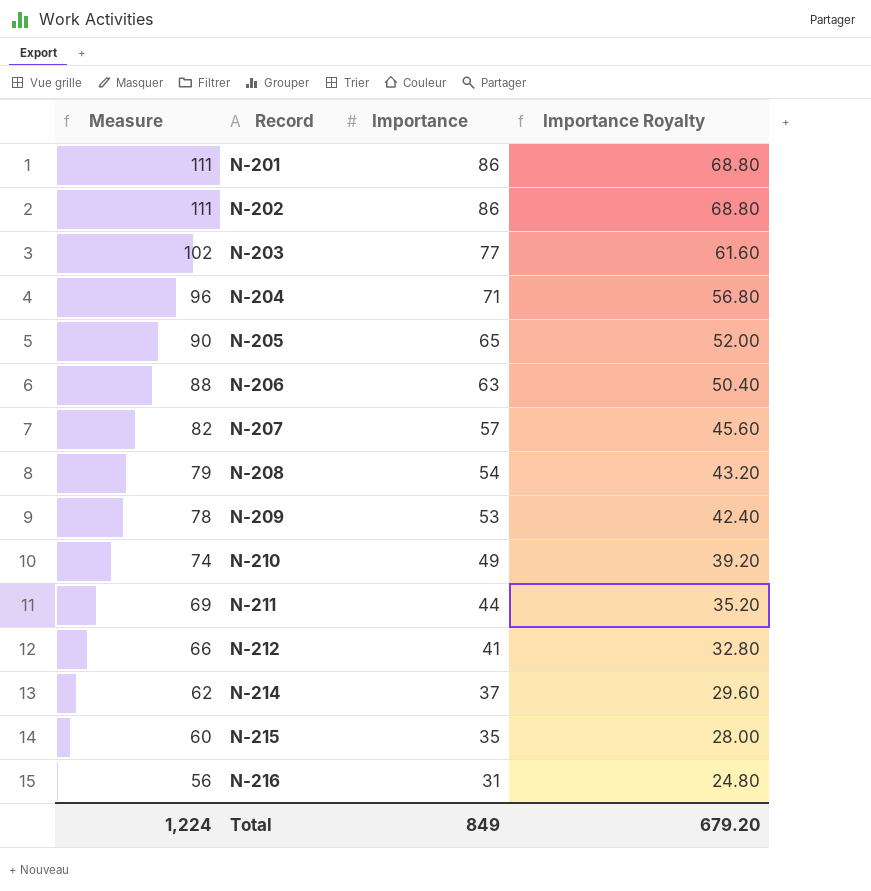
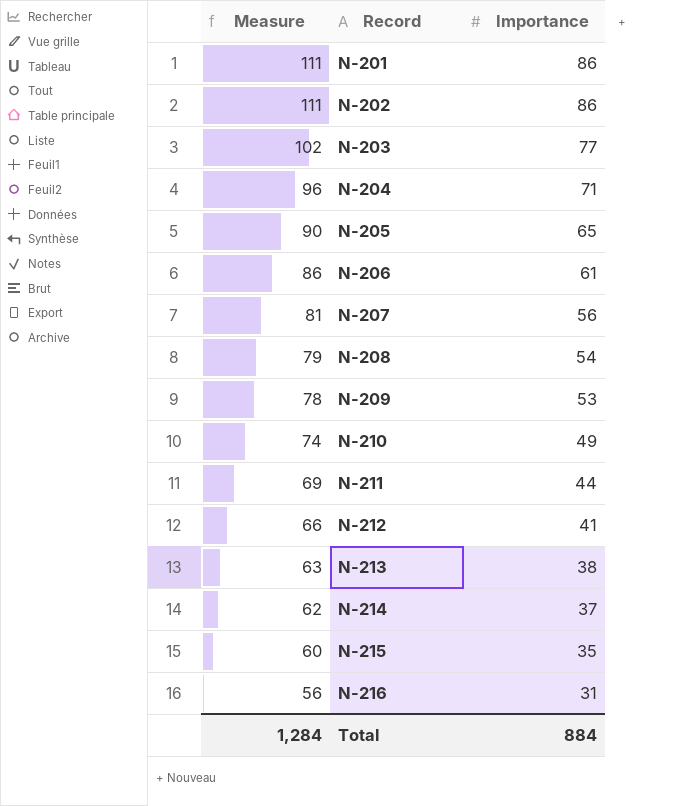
column Importance Royalty | formula: [Importance] * 0.8 -> none
N-206 | Measure: 88 -> 86
N-206 | Importance: 63 -> 61
N-207 | Measure: 82 -> 81
N-207 | Importance: 57 -> 56
row N-213: none -> 63 | 38
Total | Measure: 1,224 -> 1,284
Total | Importance: 849 -> 884

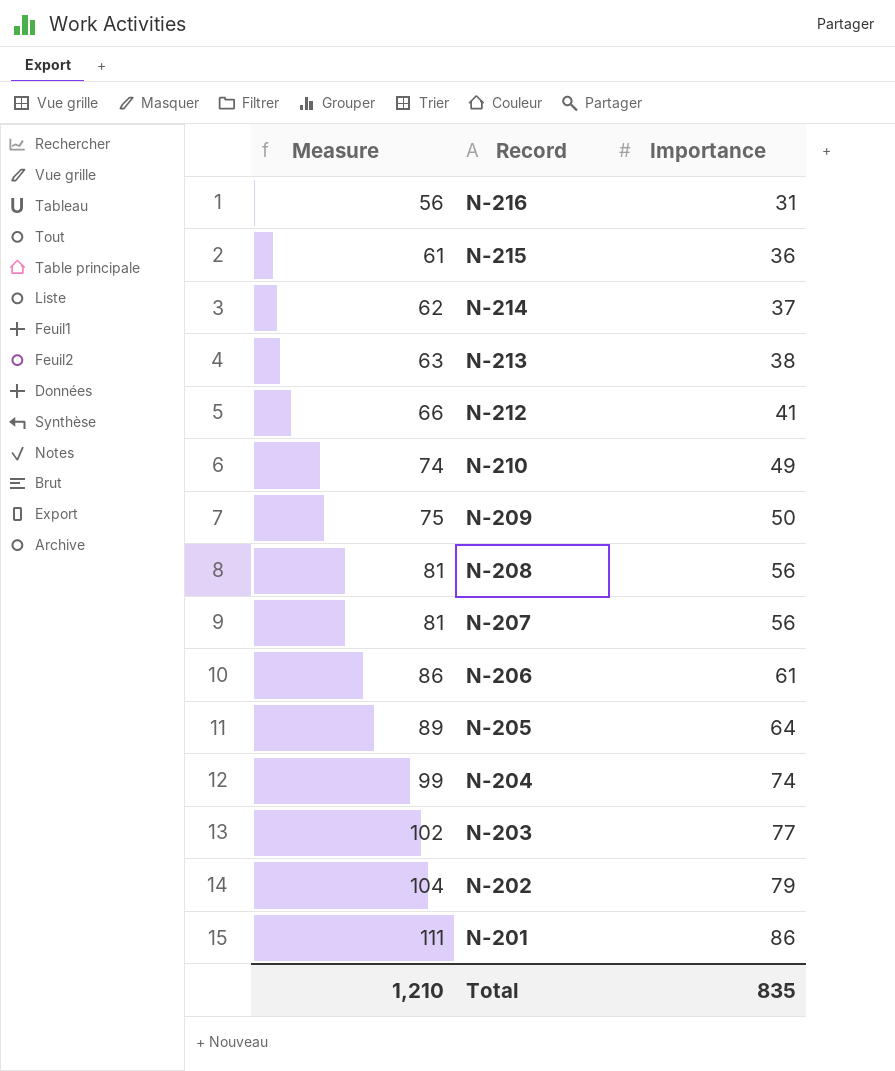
row order: Measure descending -> Measure ascending
row N-211: 69 | 44 -> none
N-215 | Measure: 60 -> 61
N-215 | Importance: 35 -> 36
N-209 | Measure: 78 -> 75
N-209 | Importance: 53 -> 50
N-208 | Measure: 79 -> 81
N-208 | Importance: 54 -> 56
N-205 | Measure: 90 -> 89
N-205 | Importance: 65 -> 64
N-204 | Measure: 96 -> 99
N-204 | Importance: 71 -> 74
N-202 | Measure: 111 -> 104
N-202 | Importance: 86 -> 79
Total | Measure: 1,284 -> 1,210
Total | Importance: 884 -> 835

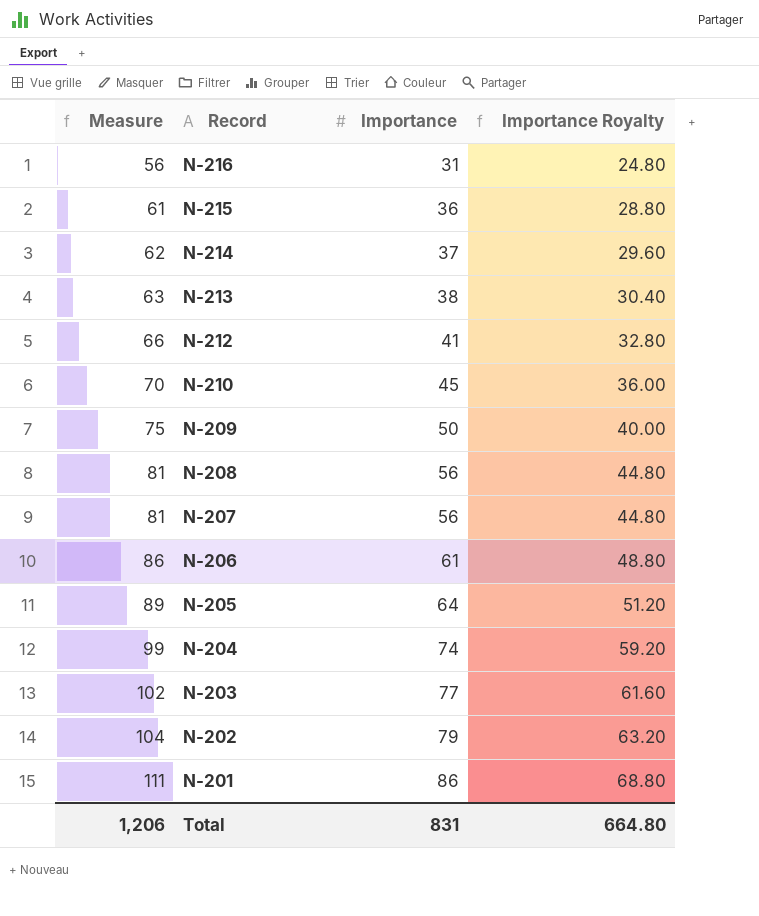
column Importance Royalty | formula: none -> [Importance] * 0.8
N-210 | Measure: 74 -> 70
N-210 | Importance: 49 -> 45
Total | Measure: 1,210 -> 1,206
Total | Importance: 835 -> 831

